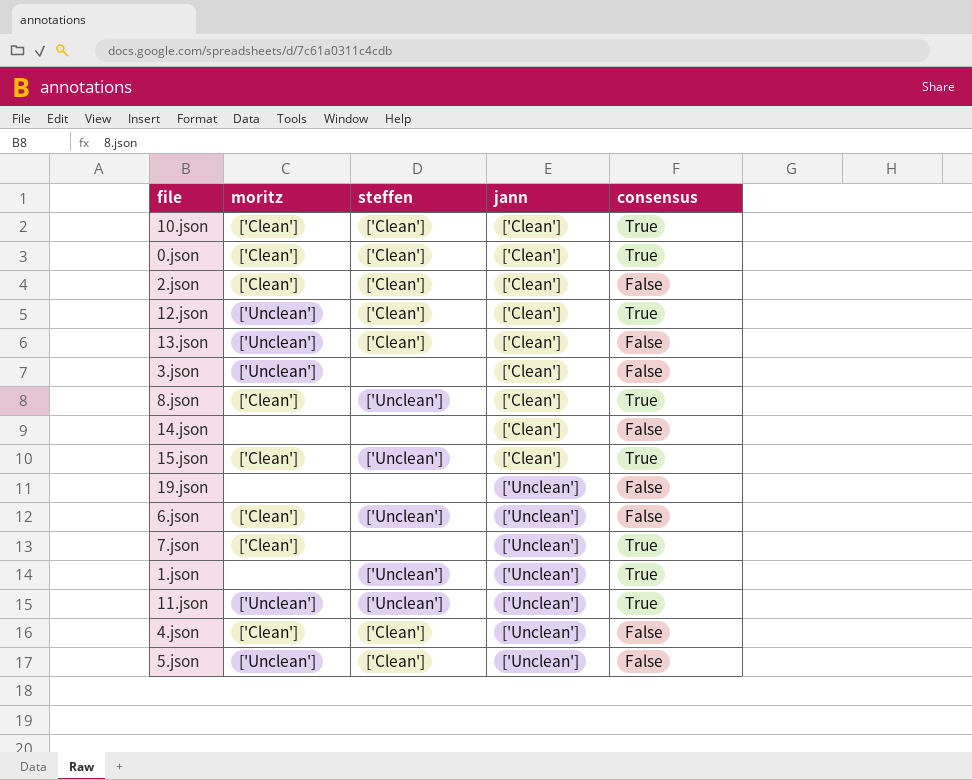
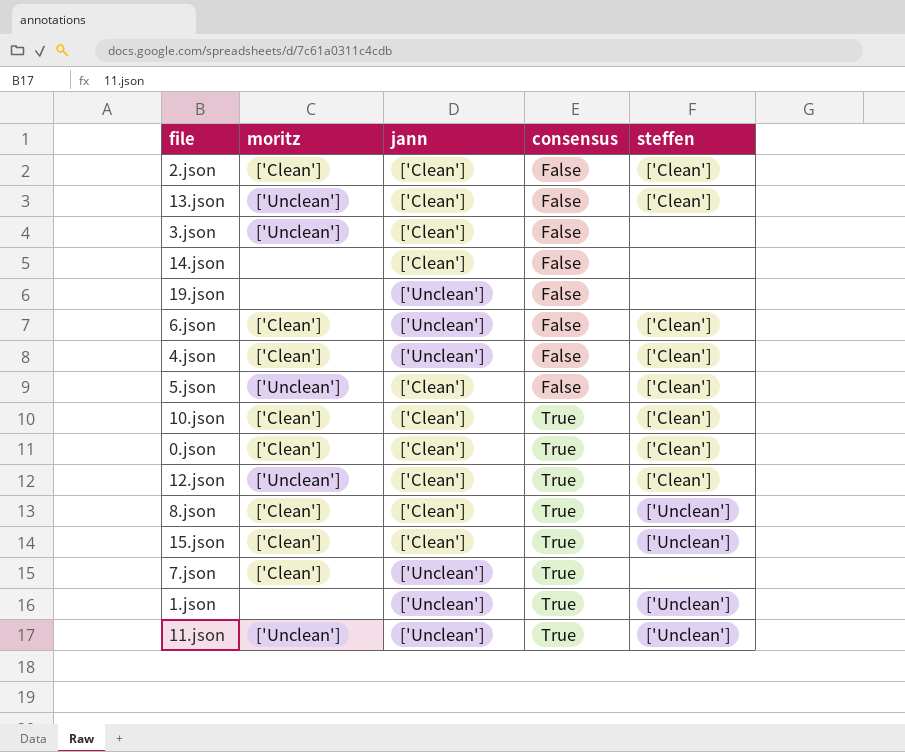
row order: jann ascending -> consensus ascending
column steffen | position: 3 -> 5
6.json | steffen: ['Unclean'] -> ['Clean']
5.json | jann: ['Unclean'] -> ['Clean']

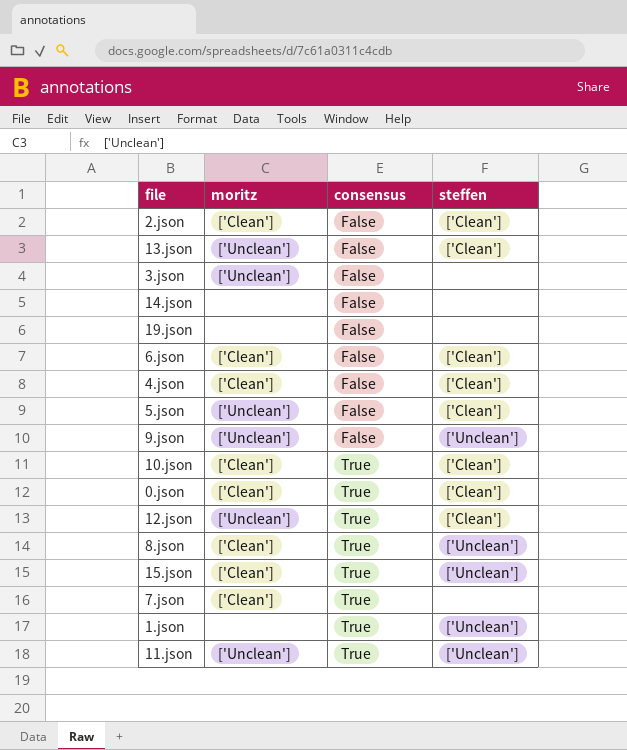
column jann | position: 3 -> none
row 9.json: none -> ['Unclean'] | False | ['Unclean']

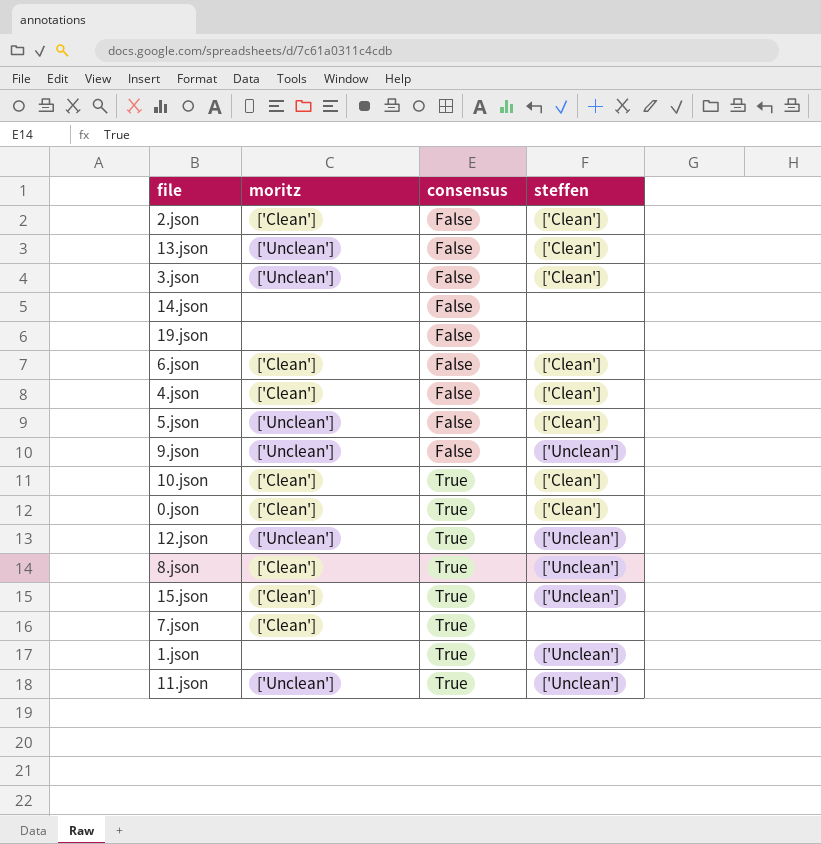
3.json | steffen: none -> ['Clean']
12.json | steffen: ['Clean'] -> ['Unclean']

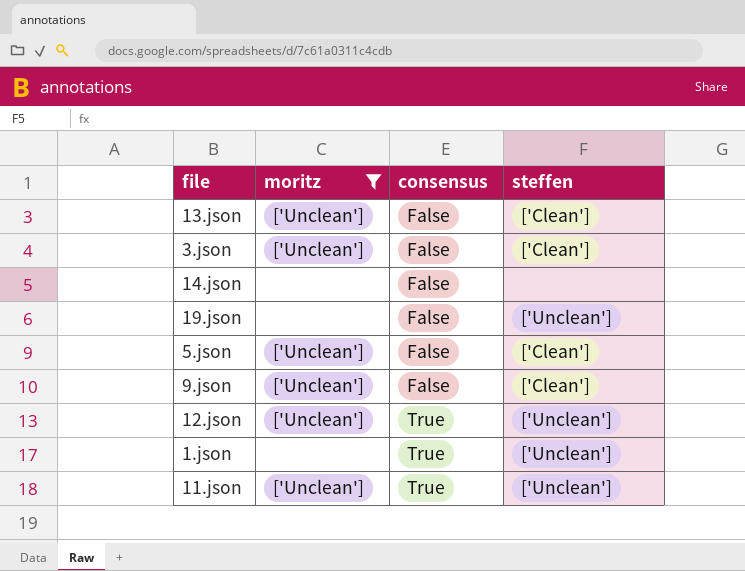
filter: none -> moritz != ['Clean']
19.json | steffen: none -> ['Unclean']
9.json | steffen: ['Unclean'] -> ['Clean']

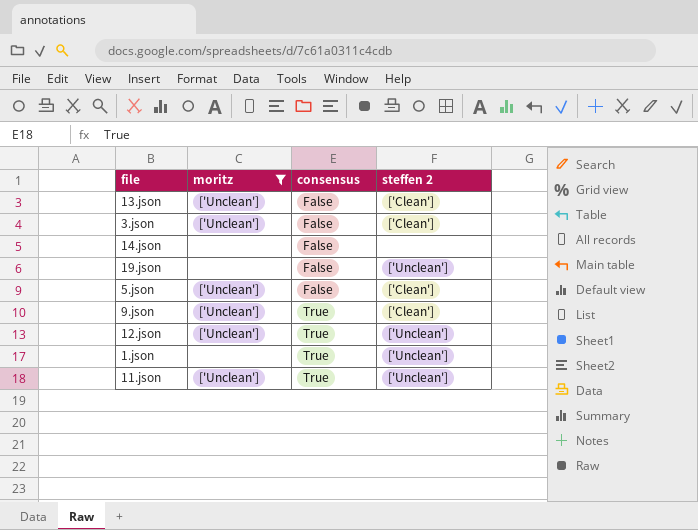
column name: steffen -> steffen 2
9.json | consensus: False -> True

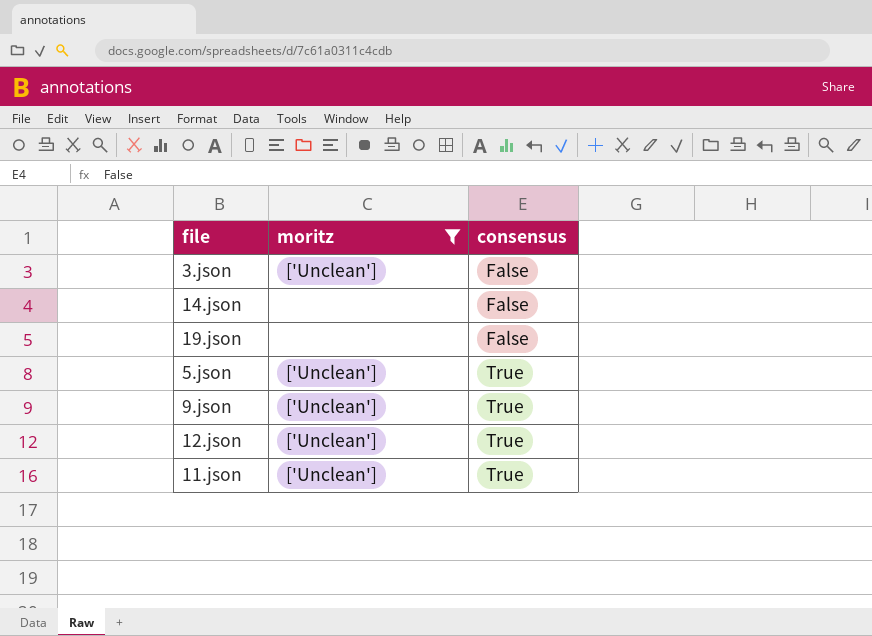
column steffen 2 | position: 4 -> none
row 13.json: ['Unclean'] | False | ['Clean'] -> none
row 1.json: none | True | ['Unclean'] -> none
5.json | consensus: False -> True

